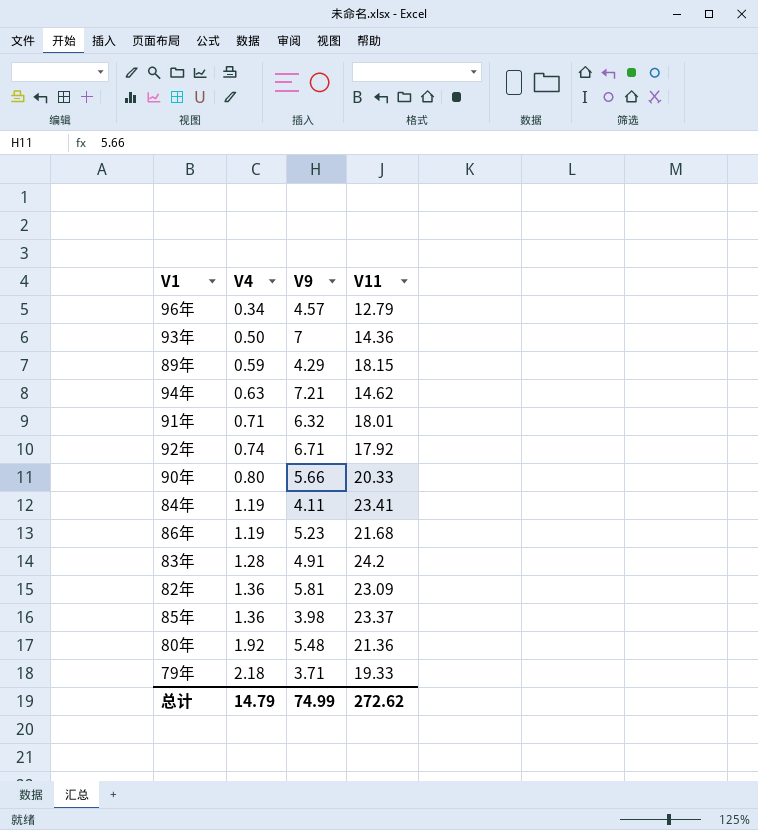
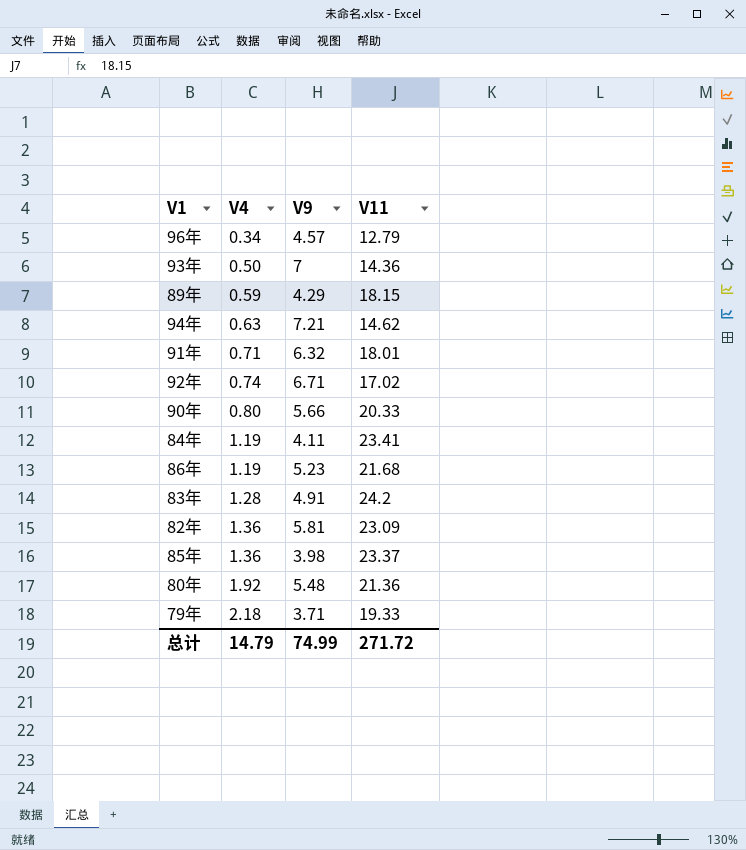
92年 | V11: 17.92 -> 17.02
总计 | V11: 272.62 -> 271.72

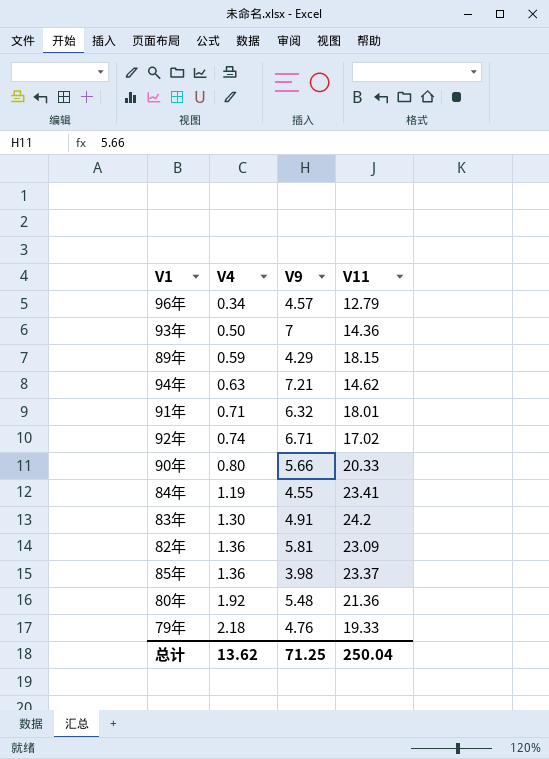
row 86年: 1.19 | 5.23 | 21.68 -> none
84年 | V9: 4.11 -> 4.55
83年 | V4: 1.28 -> 1.30
79年 | V9: 3.71 -> 4.76
总计 | V4: 14.79 -> 13.62
总计 | V9: 74.99 -> 71.25
总计 | V11: 271.72 -> 250.04

